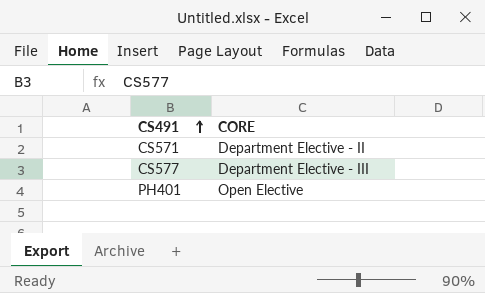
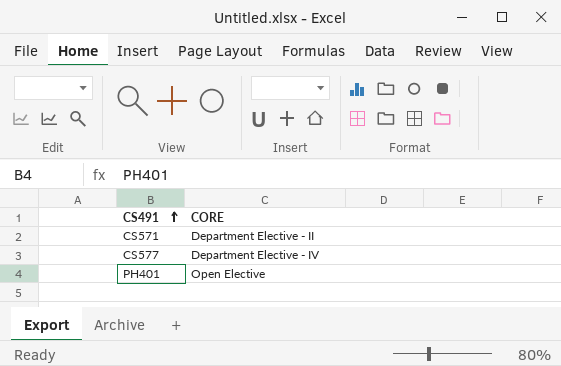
CS577 | CORE: Department Elective - III -> Department Elective - IV

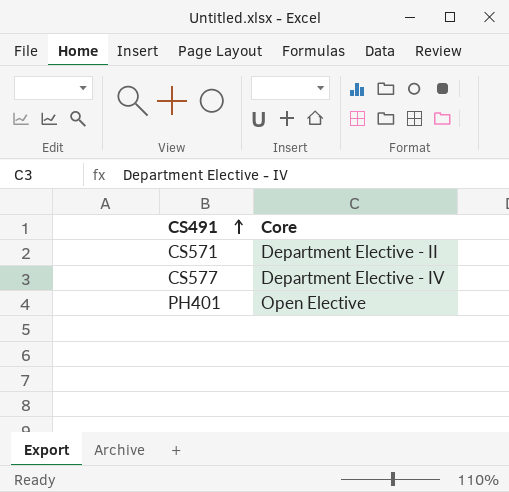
column name: CORE -> Core

